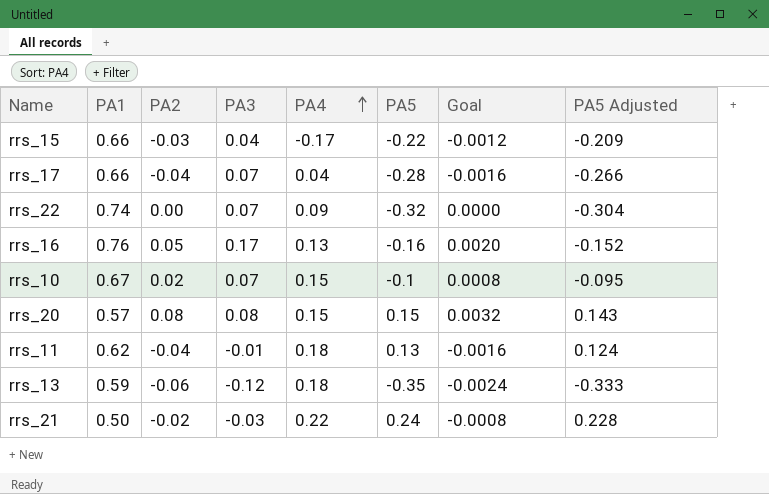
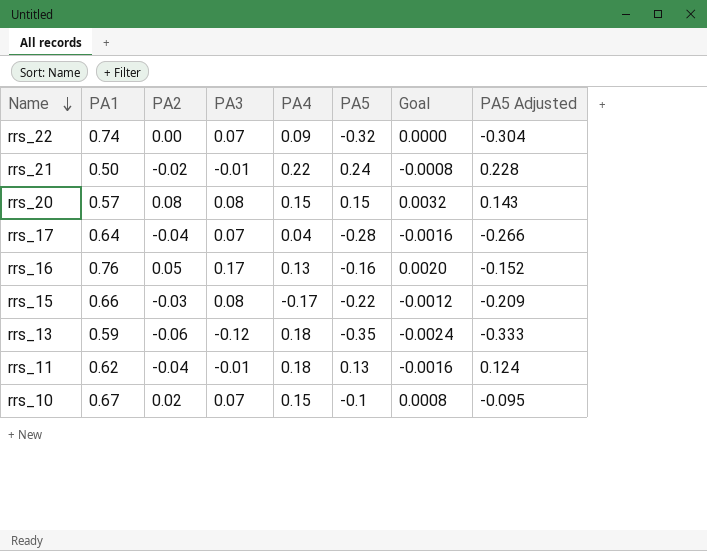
row order: PA4 ascending -> Name descending
rrs_21 | PA3: -0.03 -> -0.01
rrs_17 | PA1: 0.66 -> 0.64
rrs_15 | PA3: 0.04 -> 0.08

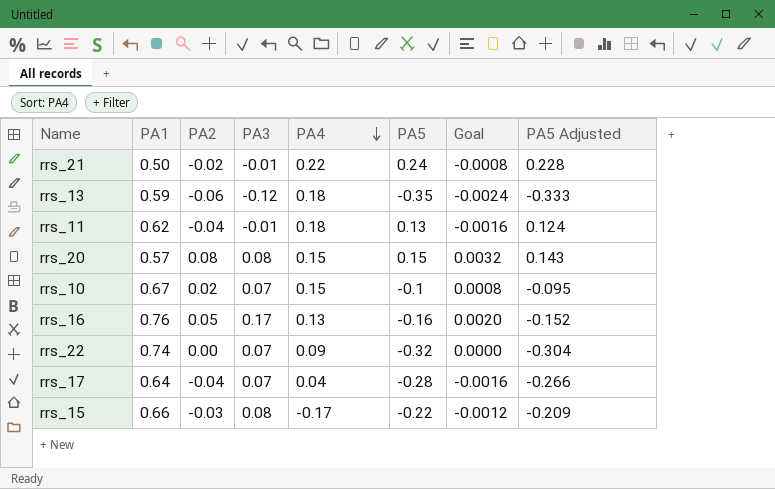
row order: Name descending -> PA4 descending

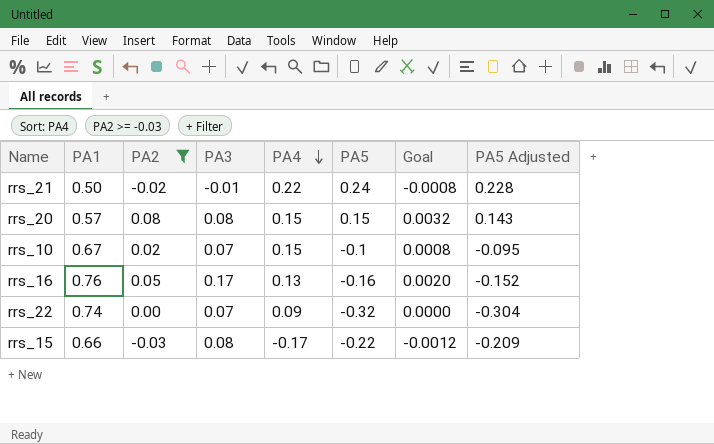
filter: none -> PA2 >= -0.03

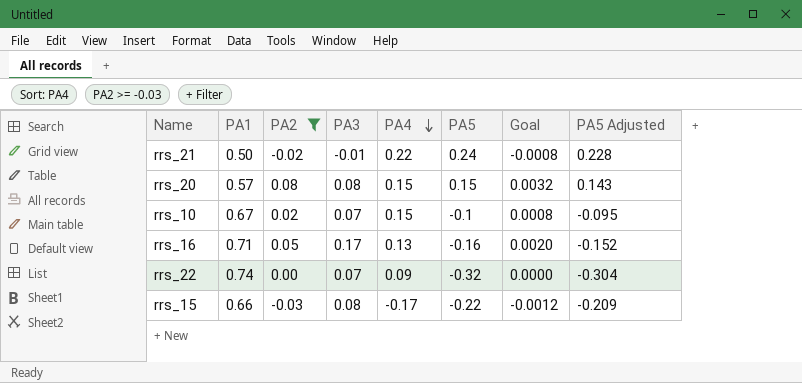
rrs_16 | PA1: 0.76 -> 0.71

